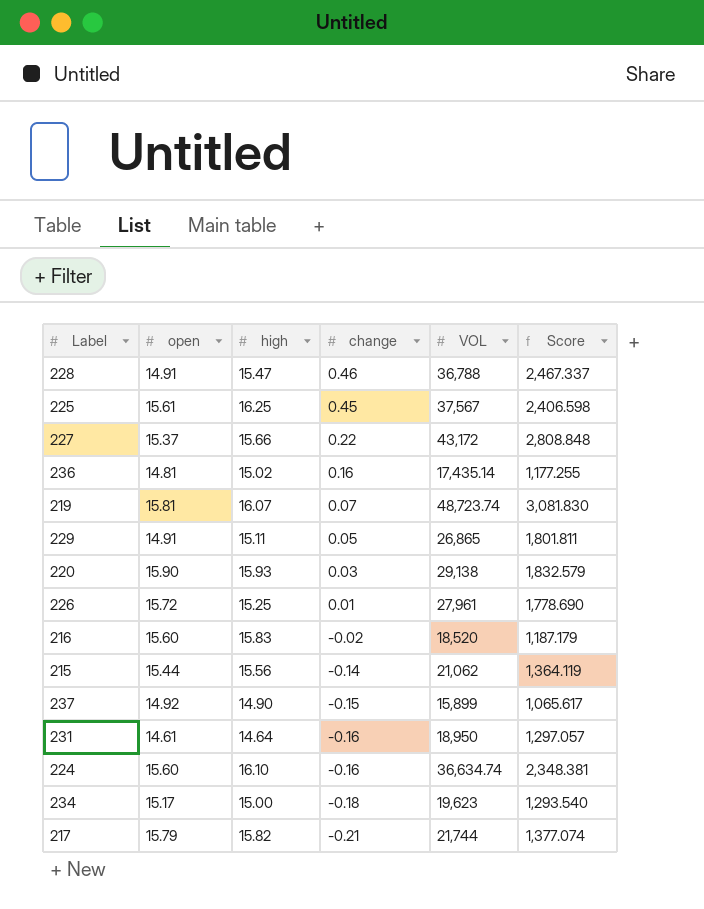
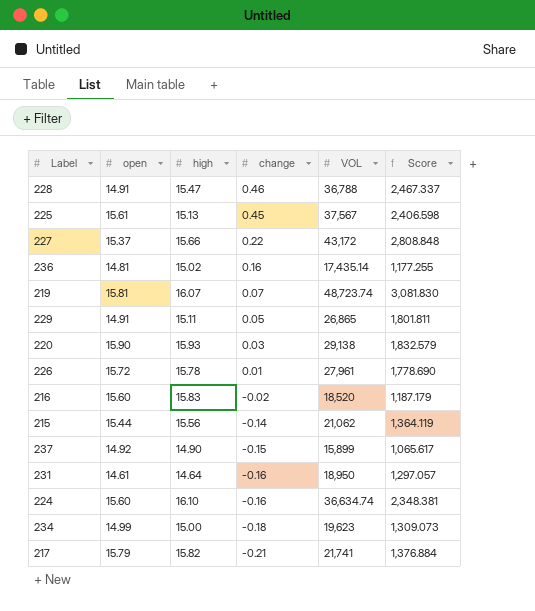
225 | high: 16.25 -> 15.13
226 | high: 15.25 -> 15.78
234 | open: 15.17 -> 14.99
234 | Score: 1,293.540 -> 1,309.073
217 | VOL: 21,744 -> 21,741
217 | Score: 1,377.074 -> 1,376.884

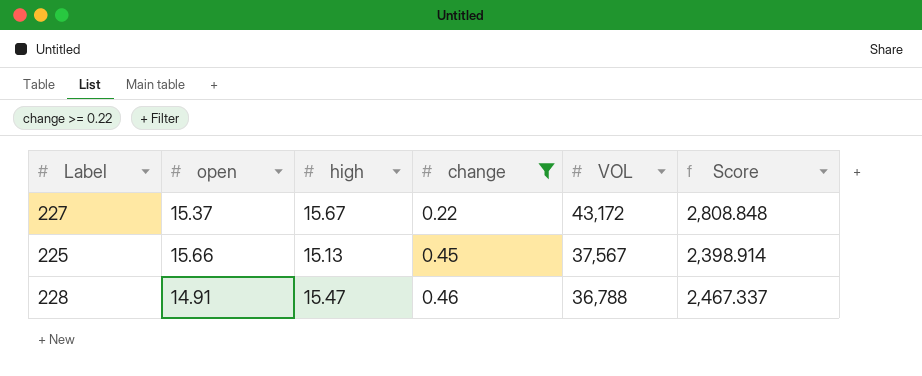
filter: none -> change >= 0.22
row order: change descending -> change ascending
227 | high: 15.66 -> 15.67
225 | open: 15.61 -> 15.66
225 | Score: 2,406.598 -> 2,398.914

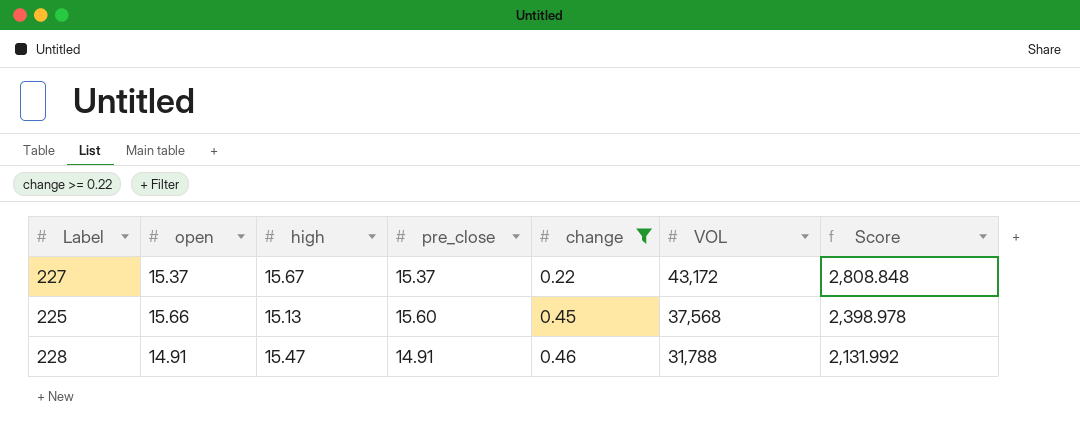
column pre_close | position: none -> 4
225 | VOL: 37,567 -> 37,568
225 | Score: 2,398.914 -> 2,398.978
228 | VOL: 36,788 -> 31,788
228 | Score: 2,467.337 -> 2,131.992

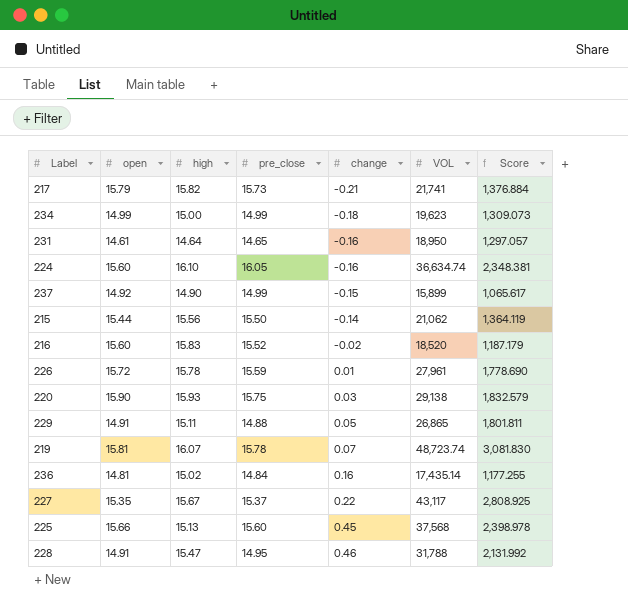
filter: change >= 0.22 -> none
227 | open: 15.37 -> 15.35
227 | VOL: 43,172 -> 43,117
227 | Score: 2,808.848 -> 2,808.925
228 | pre_close: 14.91 -> 14.95

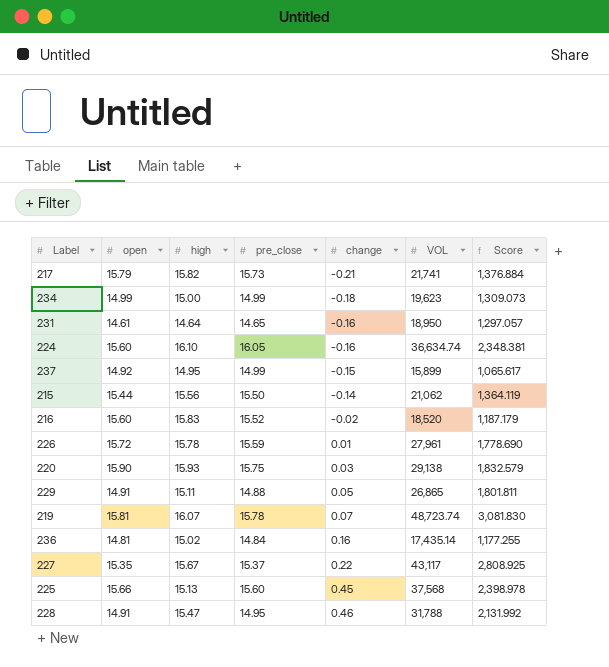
237 | high: 14.90 -> 14.95

